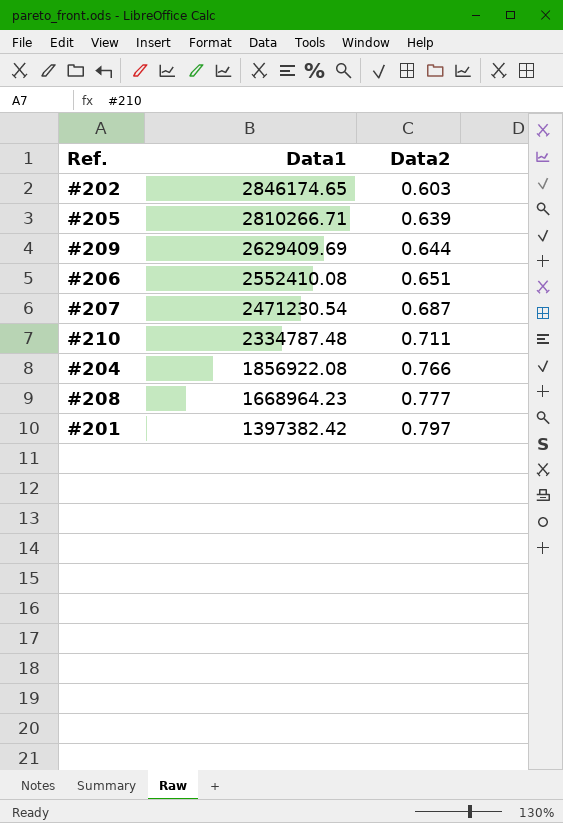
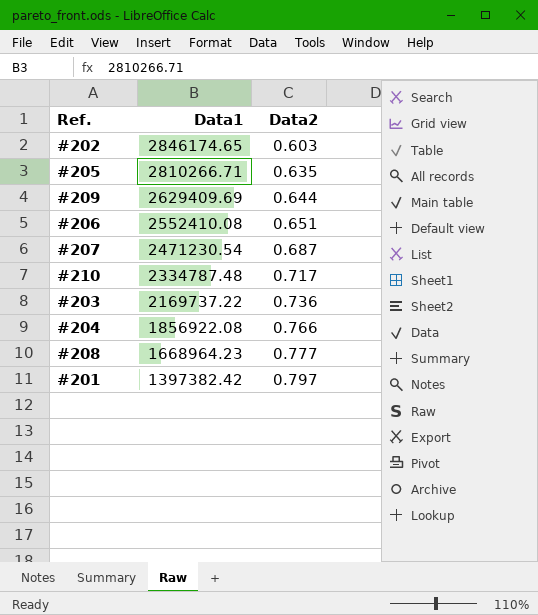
#205 | Data2: 0.639 -> 0.635
#210 | Data2: 0.711 -> 0.717
row #203: none -> 2169737.22 | 0.736

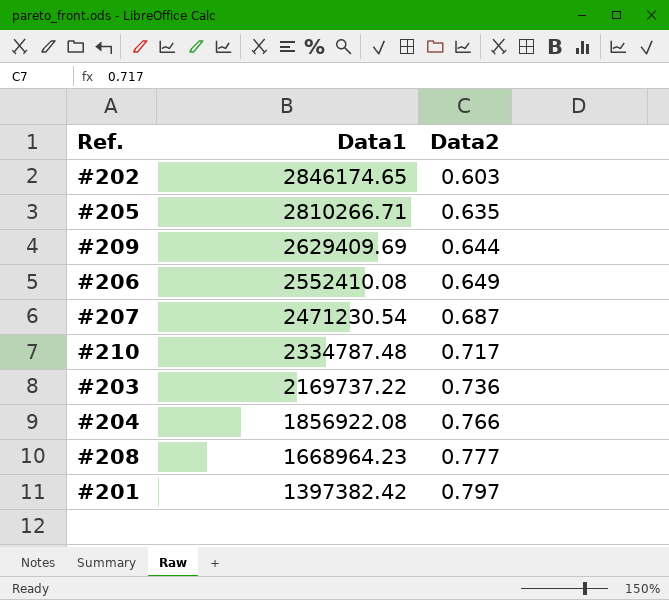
#206 | Data2: 0.651 -> 0.649

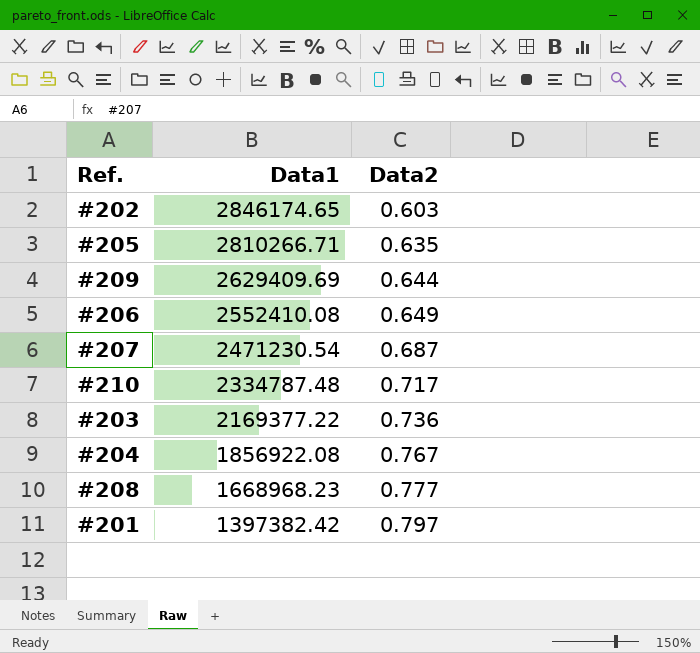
#203 | Data1: 2169737.22 -> 2169377.22
#204 | Data2: 0.766 -> 0.767
#208 | Data1: 1668964.23 -> 1668968.23

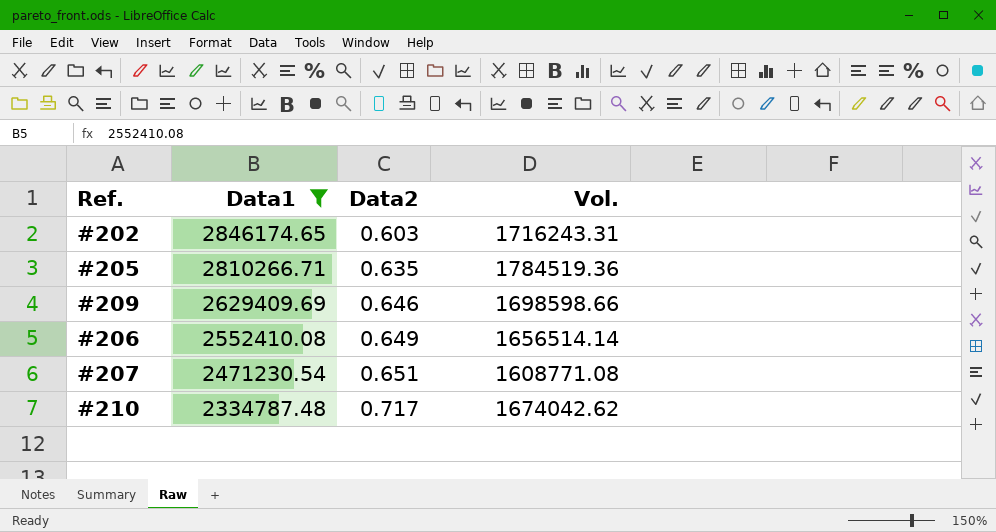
filter: none -> Data1 >= 2334787.48
column Vol. | formula: none -> [Data1] * [Data2]
#209 | Data2: 0.644 -> 0.646
#207 | Data2: 0.687 -> 0.651

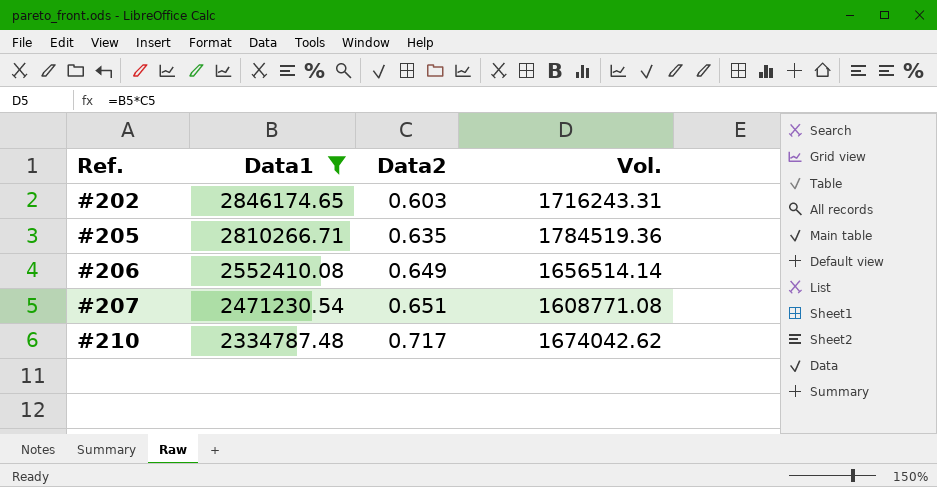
row #209: 2629409.69 | 0.646 | 1698598.66 -> none

